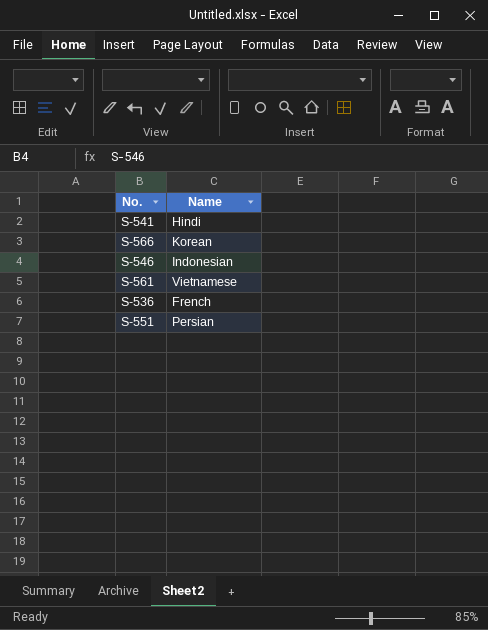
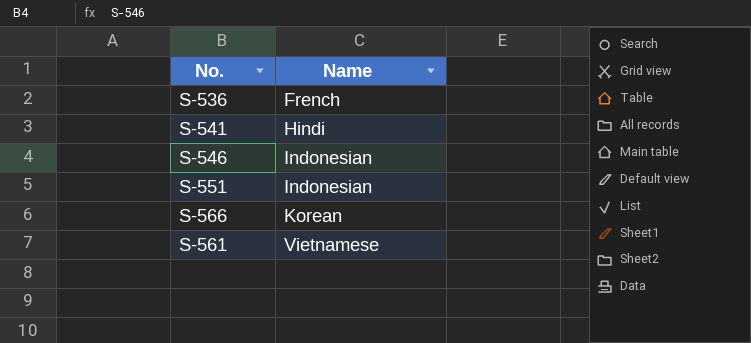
row order: none -> Name ascending
S-551 | Name: Persian -> Indonesian

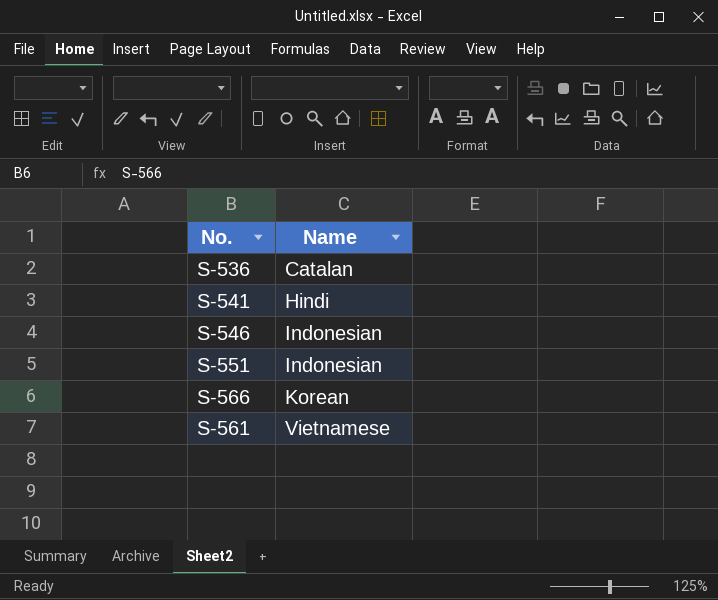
S-536 | Name: French -> Catalan

